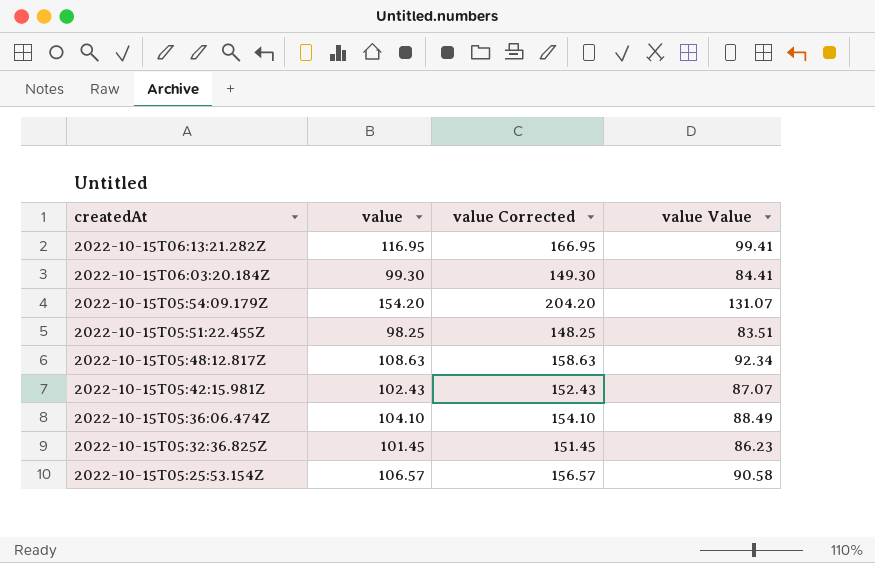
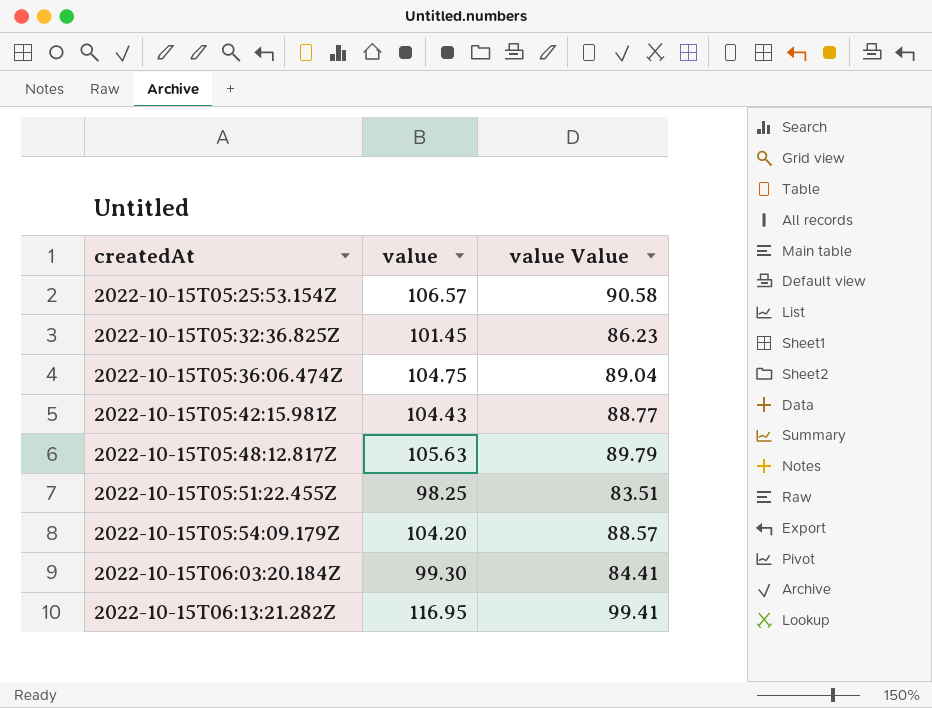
row order: createdAt descending -> createdAt ascending
column value Corrected | formula: [value] + 50 -> none
2022-10-15T05:36:06.474Z | value: 104.10 -> 104.75
2022-10-15T05:36:06.474Z | value Value: 88.49 -> 89.04
2022-10-15T05:42:15.981Z | value: 102.43 -> 104.43
2022-10-15T05:42:15.981Z | value Value: 87.07 -> 88.77
2022-10-15T05:48:12.817Z | value: 108.63 -> 105.63
2022-10-15T05:48:12.817Z | value Value: 92.34 -> 89.79
2022-10-15T05:54:09.179Z | value: 154.20 -> 104.20
2022-10-15T05:54:09.179Z | value Value: 131.07 -> 88.57

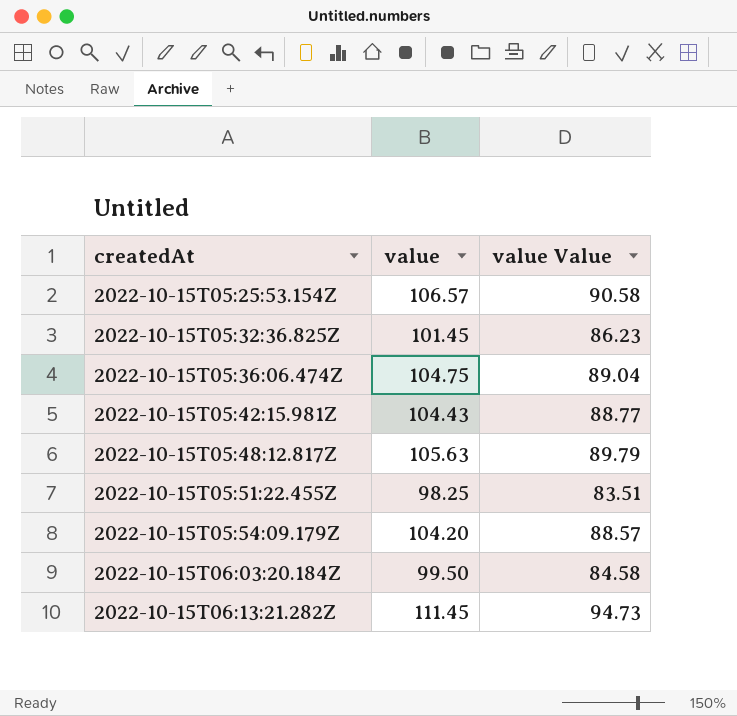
2022-10-15T06:03:20.184Z | value: 99.30 -> 99.50
2022-10-15T06:03:20.184Z | value Value: 84.41 -> 84.58
2022-10-15T06:13:21.282Z | value: 116.95 -> 111.45
2022-10-15T06:13:21.282Z | value Value: 99.41 -> 94.73

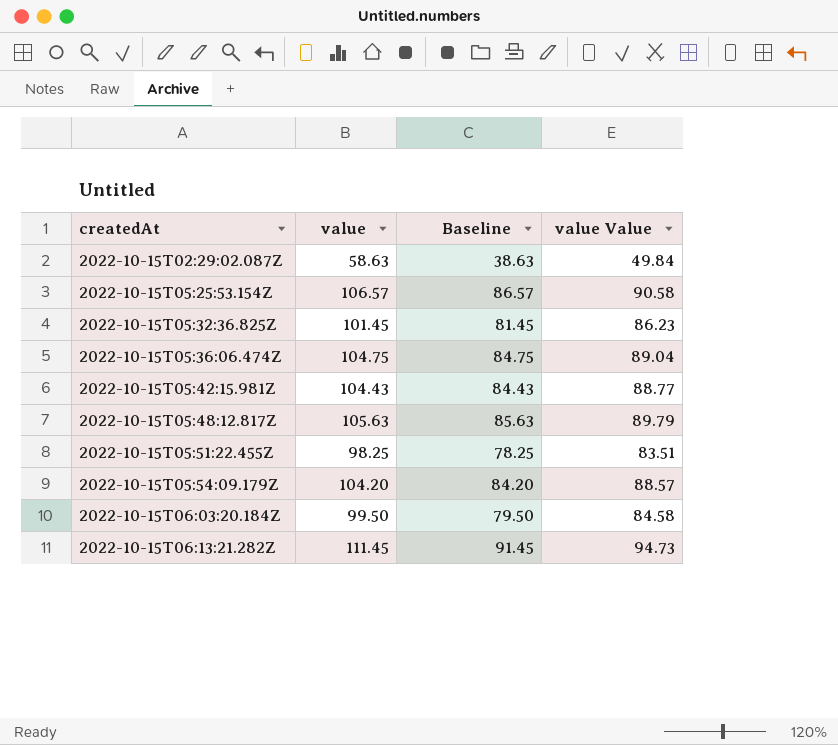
column Baseline | formula: none -> [value] - 20
row 2022-10-15T02:29:02.087Z: none -> 58.63 | 38.63 | 49.84

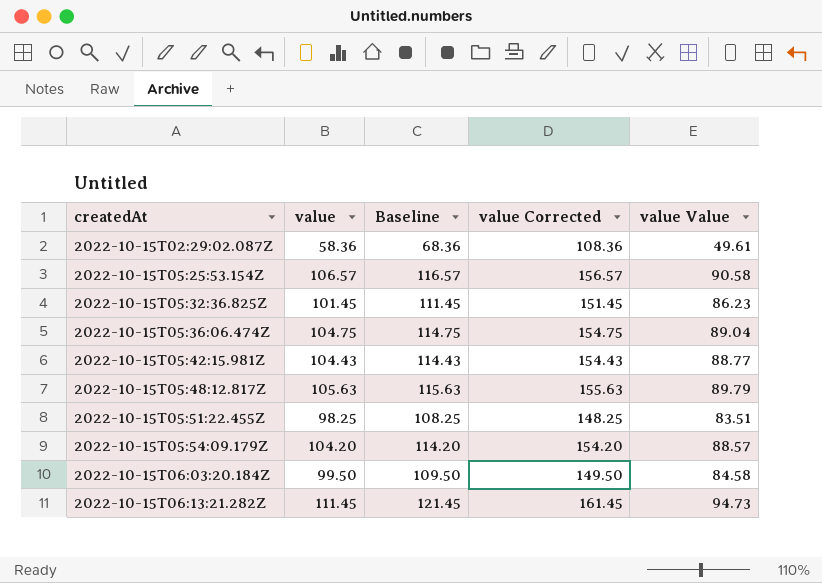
column Baseline | formula: [value] - 20 -> [value] + 10
column value Corrected | formula: none -> [value] + 50
2022-10-15T02:29:02.087Z | value: 58.63 -> 58.36
2022-10-15T02:29:02.087Z | value Value: 49.84 -> 49.61

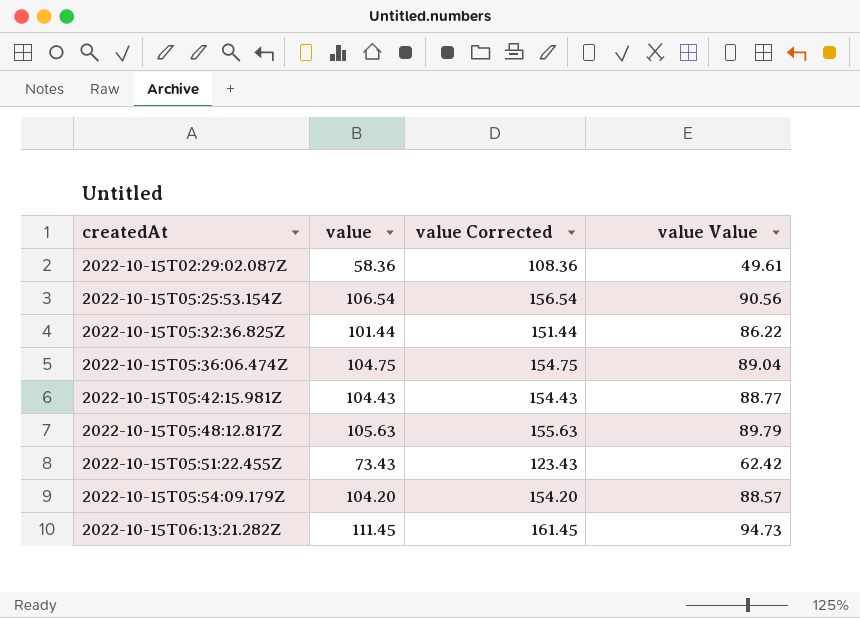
column Baseline | formula: [value] + 10 -> none
row 2022-10-15T06:03:20.184Z: 99.50 | 109.50 | 149.50 | 84.58 -> none
2022-10-15T05:25:53.154Z | value: 106.57 -> 106.54
2022-10-15T05:25:53.154Z | value Corrected: 156.57 -> 156.54
2022-10-15T05:25:53.154Z | value Value: 90.58 -> 90.56
2022-10-15T05:32:36.825Z | value: 101.45 -> 101.44
2022-10-15T05:32:36.825Z | value Corrected: 151.45 -> 151.44
2022-10-15T05:32:36.825Z | value Value: 86.23 -> 86.22
2022-10-15T05:51:22.455Z | value: 98.25 -> 73.43
2022-10-15T05:51:22.455Z | value Corrected: 148.25 -> 123.43
2022-10-15T05:51:22.455Z | value Value: 83.51 -> 62.42

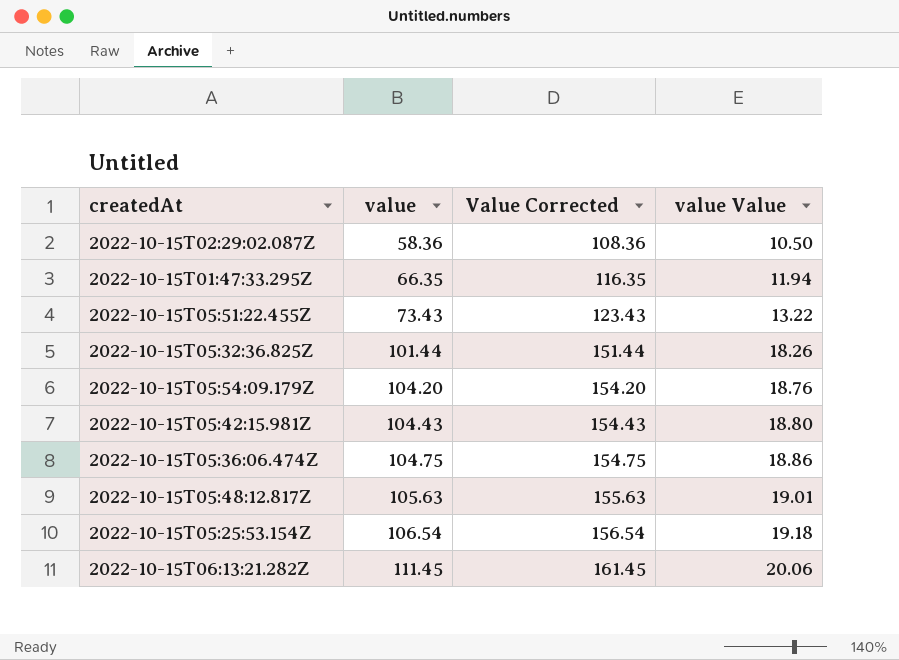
row order: createdAt ascending -> value ascending
column name: value Corrected -> Value Corrected
column value Value | formula: [value] * 0.85 -> [value] * 0.18
row 2022-10-15T01:47:33.295Z: none -> 66.35 | 116.35 | 11.94

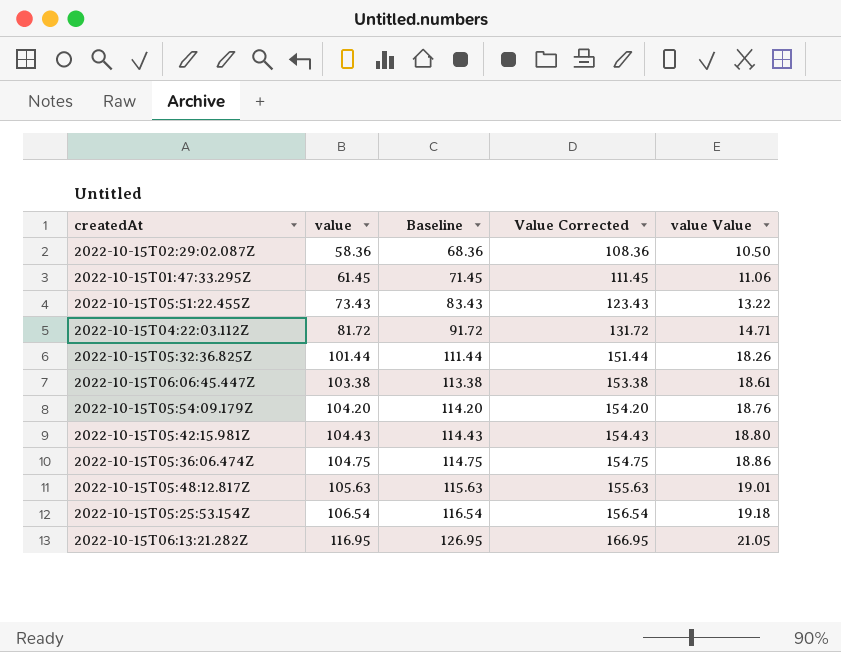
column Baseline | formula: none -> [value] + 10
2022-10-15T01:47:33.295Z | value: 66.35 -> 61.45
2022-10-15T01:47:33.295Z | Value Corrected: 116.35 -> 111.45
2022-10-15T01:47:33.295Z | value Value: 11.94 -> 11.06
row 2022-10-15T04:22:03.112Z: none -> 81.72 | 91.72 | 131.72 | 14.71
row 2022-10-15T06:06:45.447Z: none -> 103.38 | 113.38 | 153.38 | 18.61
2022-10-15T06:13:21.282Z | value: 111.45 -> 116.95
2022-10-15T06:13:21.282Z | Value Corrected: 161.45 -> 166.95
2022-10-15T06:13:21.282Z | value Value: 20.06 -> 21.05

